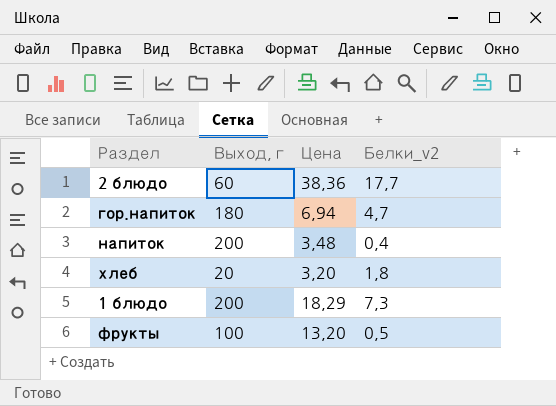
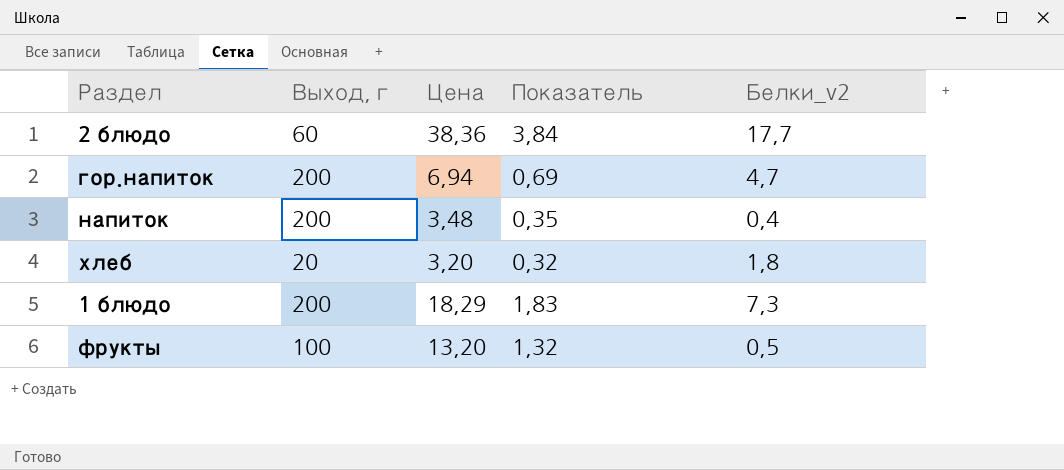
column Показатель | formula: none -> [Цена] * 0,1
гор.напиток | Выход, г: 180 -> 200

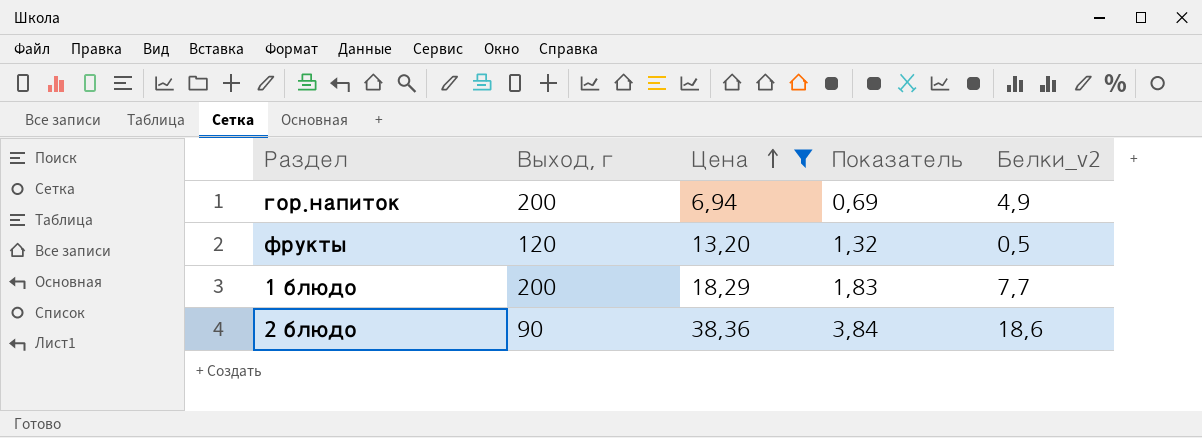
filter: none -> Цена >= 6,94
row order: none -> Цена ascending
гор.напиток | Белки_v2: 4,7 -> 4,9
фрукты | Выход, г: 100 -> 120
1 блюдо | Белки_v2: 7,3 -> 7,7
2 блюдо | Выход, г: 60 -> 90
2 блюдо | Белки_v2: 17,7 -> 18,6

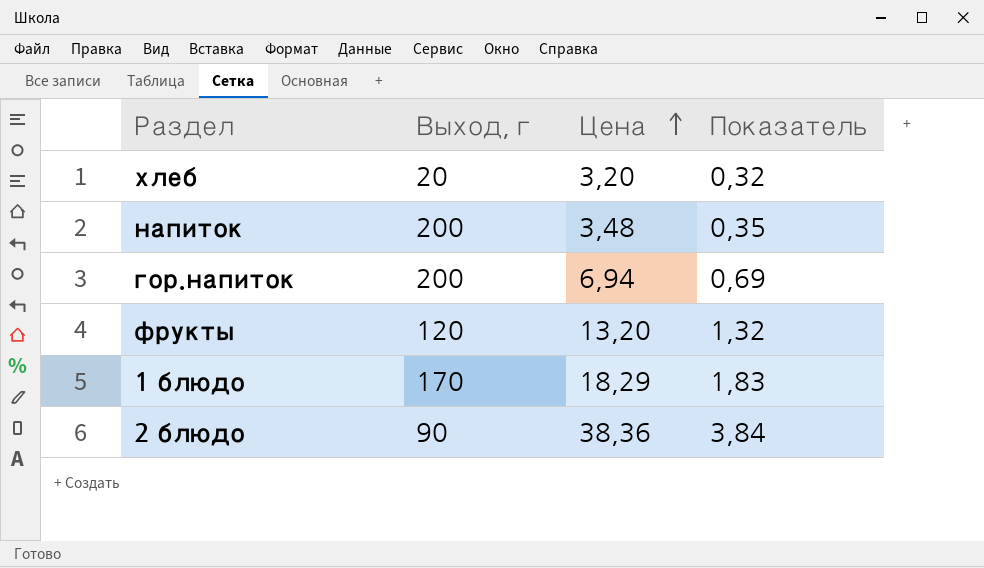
filter: Цена >= 6,94 -> none
column Белки_v2 | position: 5 -> none
1 блюдо | Выход, г: 200 -> 170

